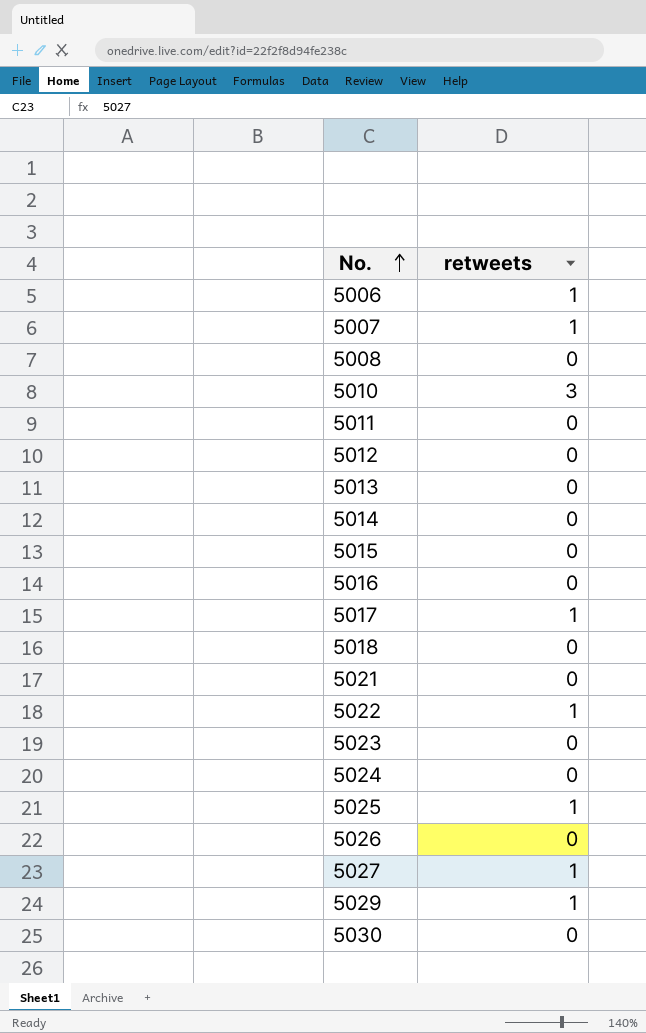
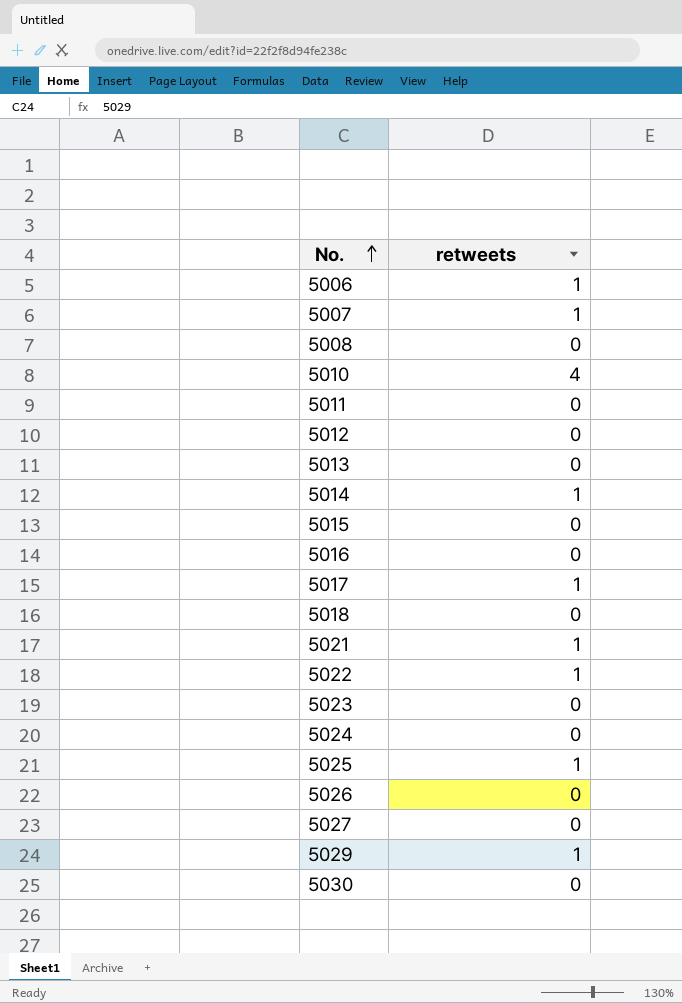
5010 | retweets: 3 -> 4
5014 | retweets: 0 -> 1
5021 | retweets: 0 -> 1
5027 | retweets: 1 -> 0

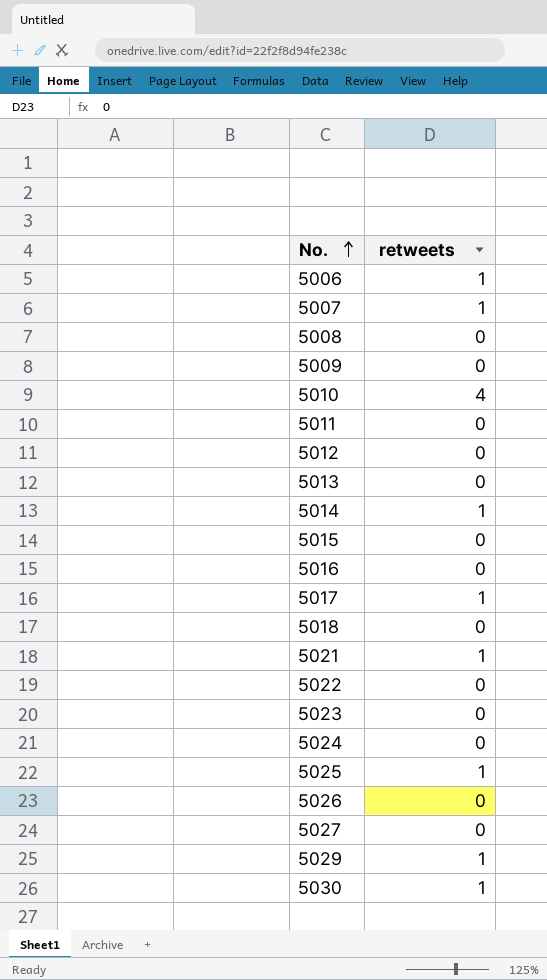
row 5009: none -> 0
5022 | retweets: 1 -> 0
5030 | retweets: 0 -> 1

